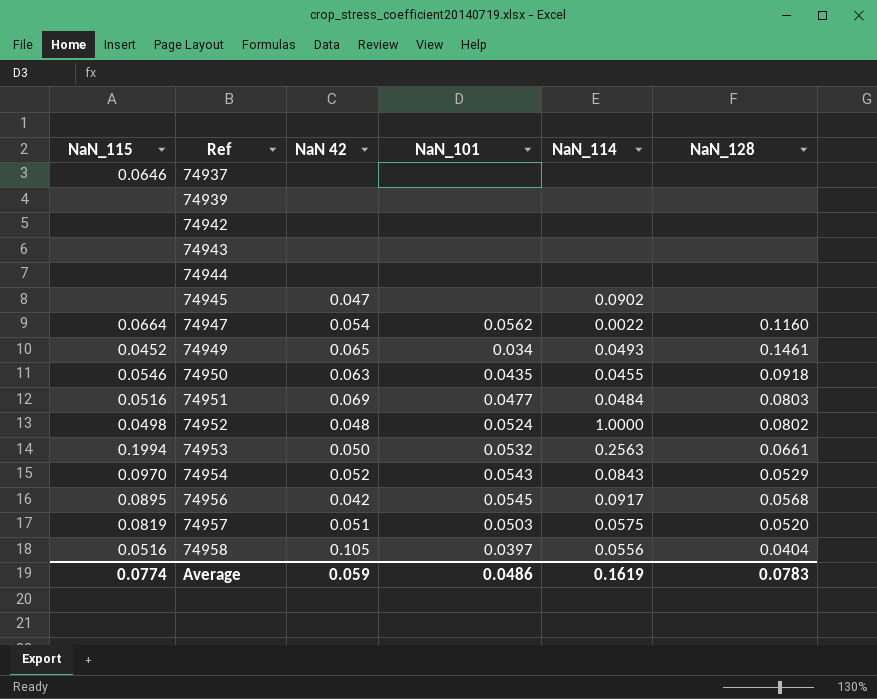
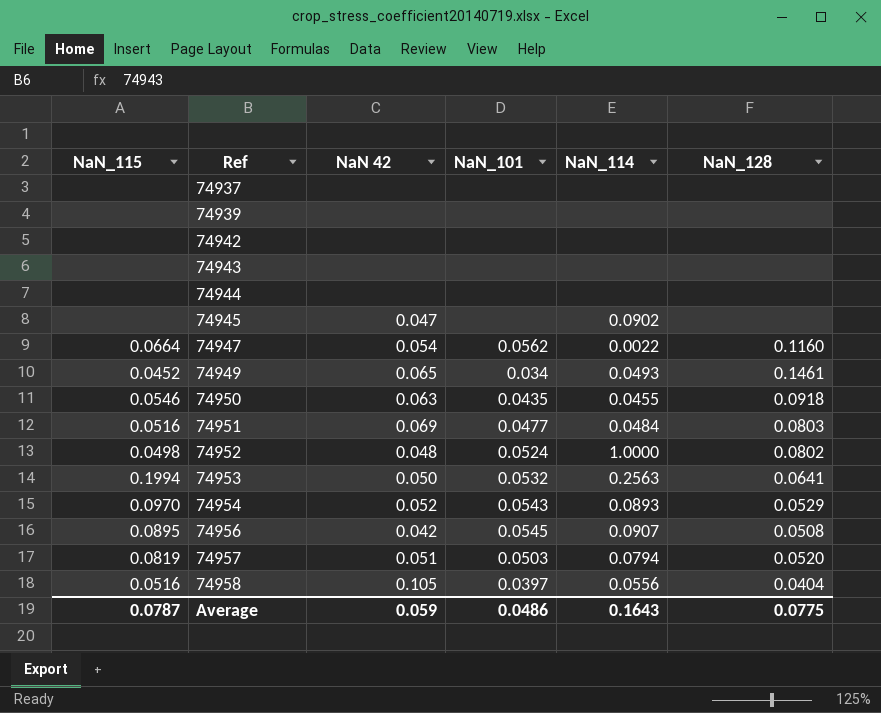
74937 | NaN_115: 0.0646 -> none
74953 | NaN_128: 0.0661 -> 0.0641
74954 | NaN_114: 0.0843 -> 0.0893
74956 | NaN_114: 0.0917 -> 0.0907
74956 | NaN_128: 0.0568 -> 0.0508
74957 | NaN_114: 0.0575 -> 0.0794
Average | NaN_115: 0.0774 -> 0.0787
Average | NaN_114: 0.1619 -> 0.1643
Average | NaN_128: 0.0783 -> 0.0775

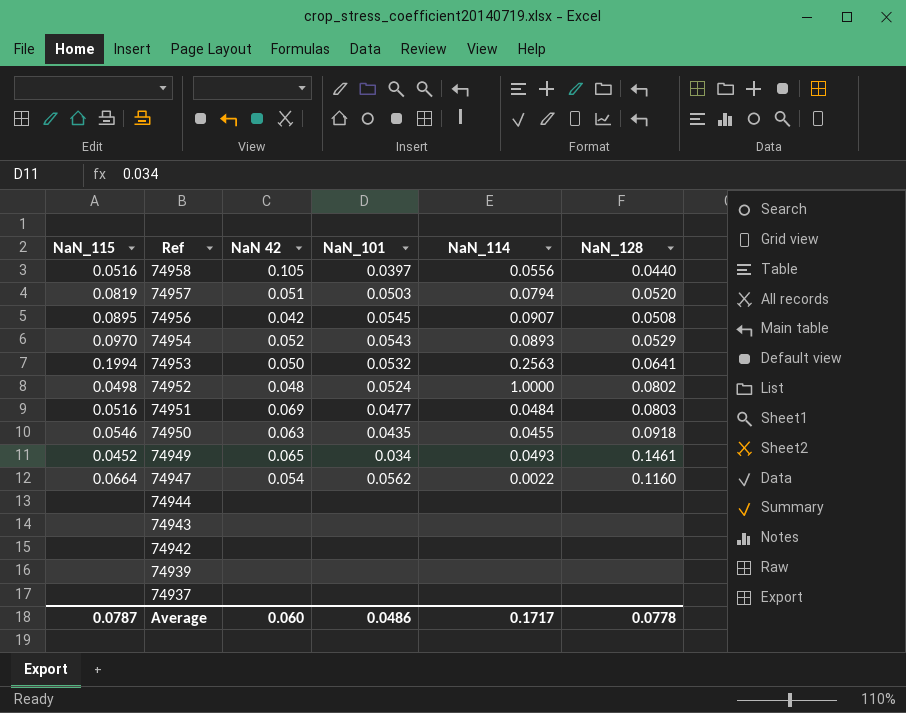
row order: Ref ascending -> Ref descending
row 74945: none | 0.047 | none | 0.0902 | none -> none
74958 | NaN_128: 0.0404 -> 0.0440
Average | NaN 42: 0.059 -> 0.060
Average | NaN_114: 0.1643 -> 0.1717
Average | NaN_128: 0.0775 -> 0.0778

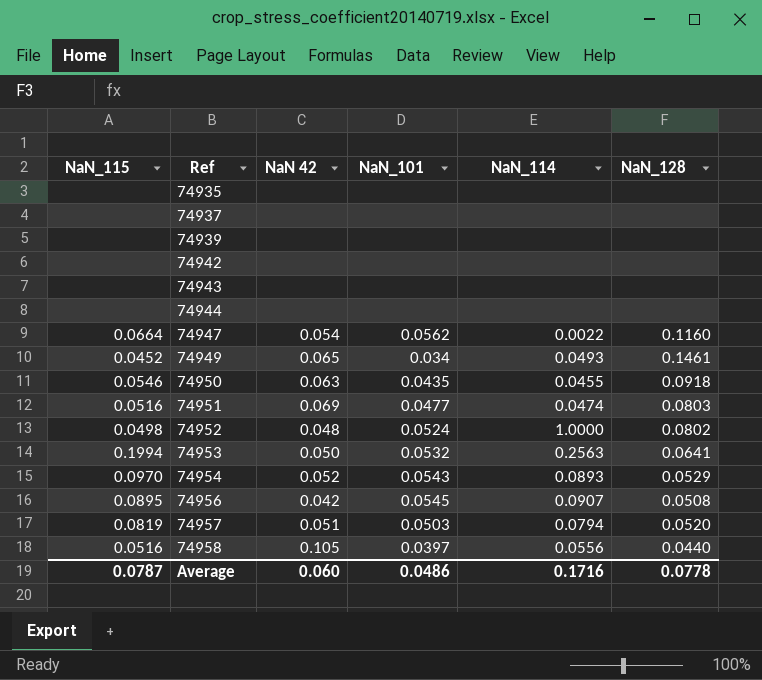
row order: Ref descending -> Ref ascending
row 74935: none -> none | none | none | none | none
74951 | NaN_114: 0.0484 -> 0.0474
Average | NaN_114: 0.1717 -> 0.1716

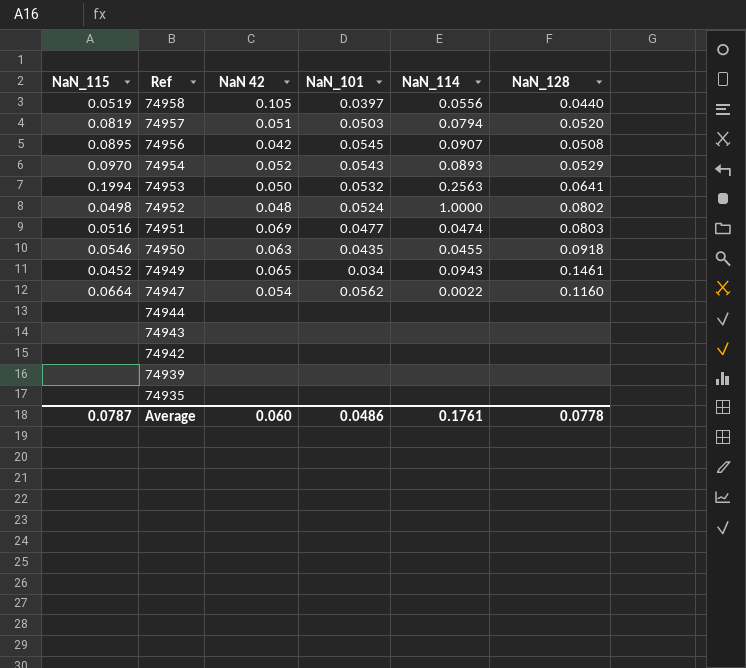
row order: Ref ascending -> Ref descending
row 74937: none | none | none | none | none -> none
74958 | NaN_115: 0.0516 -> 0.0519
74949 | NaN_114: 0.0493 -> 0.0943
Average | NaN_114: 0.1716 -> 0.1761

